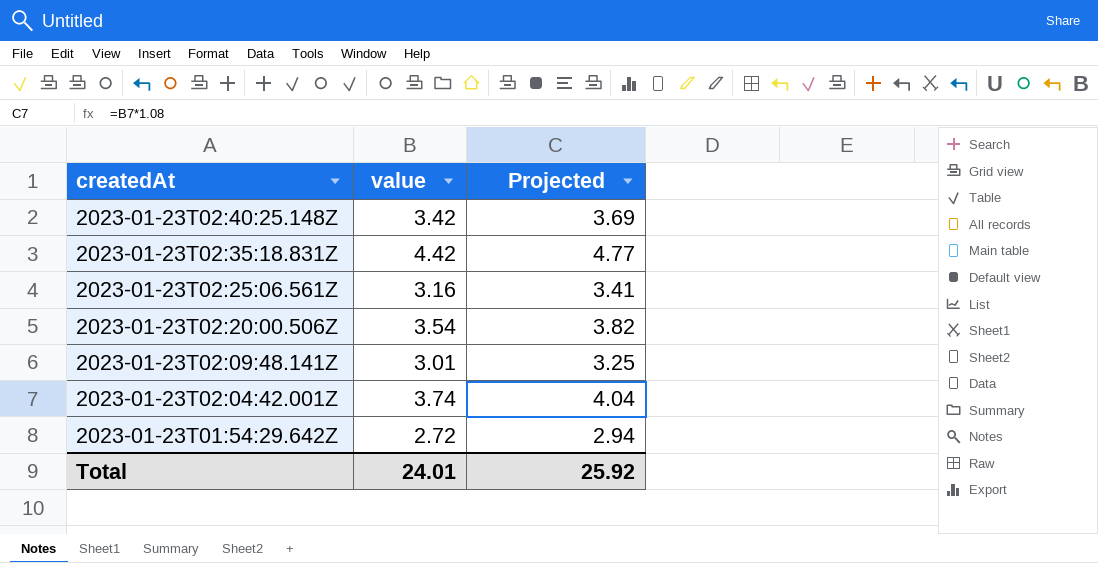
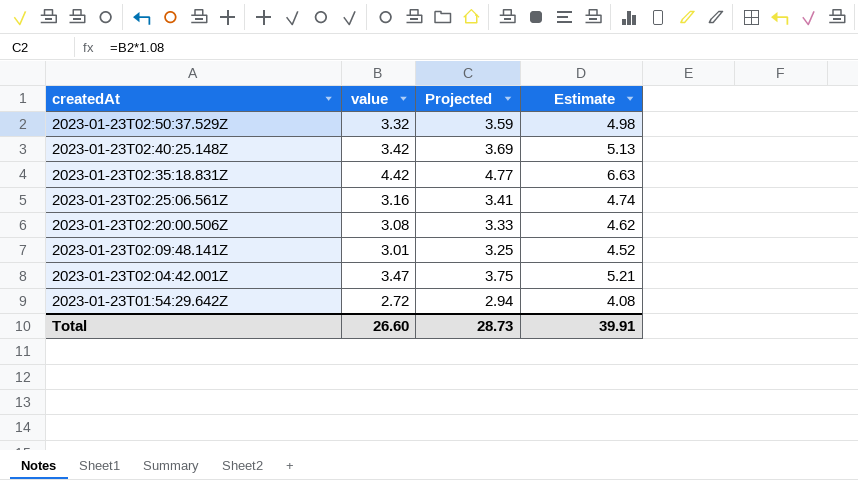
column Estimate | formula: none -> [value] * 1.5
row 2023-01-23T02:50:37.529Z: none -> 3.32 | 3.59 | 4.98
2023-01-23T02:20:00.506Z | value: 3.54 -> 3.08
2023-01-23T02:20:00.506Z | Projected: 3.82 -> 3.33
2023-01-23T02:04:42.001Z | value: 3.74 -> 3.47
2023-01-23T02:04:42.001Z | Projected: 4.04 -> 3.75
Total | value: 24.01 -> 26.60
Total | Projected: 25.92 -> 28.73

